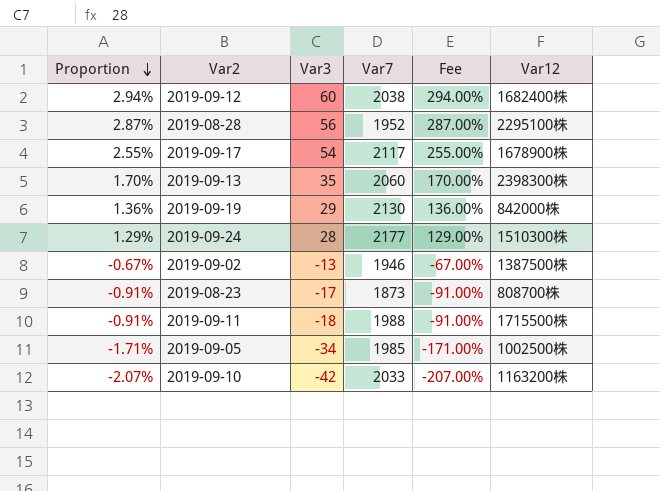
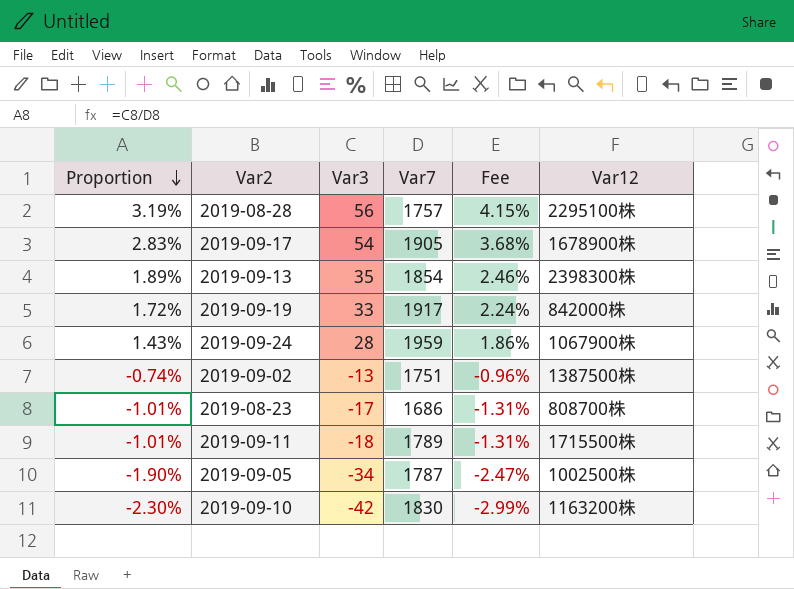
column Fee | formula: [Proportion] * 100 -> [Proportion] * 1.3
row 2019-09-12: 2.94% | 60 | 2038 | 294.00% | 1682400株 -> none
2019-08-28 | Proportion: 2.87% -> 3.19%
2019-08-28 | Var7: 1952 -> 1757
2019-09-17 | Proportion: 2.55% -> 2.83%
2019-09-17 | Var7: 2117 -> 1905
2019-09-13 | Proportion: 1.70% -> 1.89%
2019-09-13 | Var7: 2060 -> 1854
2019-09-19 | Proportion: 1.36% -> 1.72%
2019-09-19 | Var3: 29 -> 33
2019-09-19 | Var7: 2130 -> 1917
2019-09-24 | Proportion: 1.29% -> 1.43%
2019-09-24 | Var7: 2177 -> 1959
2019-09-24 | Var12: 1510300株 -> 1067900株
2019-09-02 | Proportion: -0.67% -> -0.74%
2019-09-02 | Var7: 1946 -> 1751
2019-08-23 | Proportion: -0.91% -> -1.01%
2019-08-23 | Var7: 1873 -> 1686
2019-09-11 | Proportion: -0.91% -> -1.01%
2019-09-11 | Var7: 1988 -> 1789
2019-09-05 | Proportion: -1.71% -> -1.90%
2019-09-05 | Var7: 1985 -> 1787
2019-09-10 | Proportion: -2.07% -> -2.30%
2019-09-10 | Var7: 2033 -> 1830

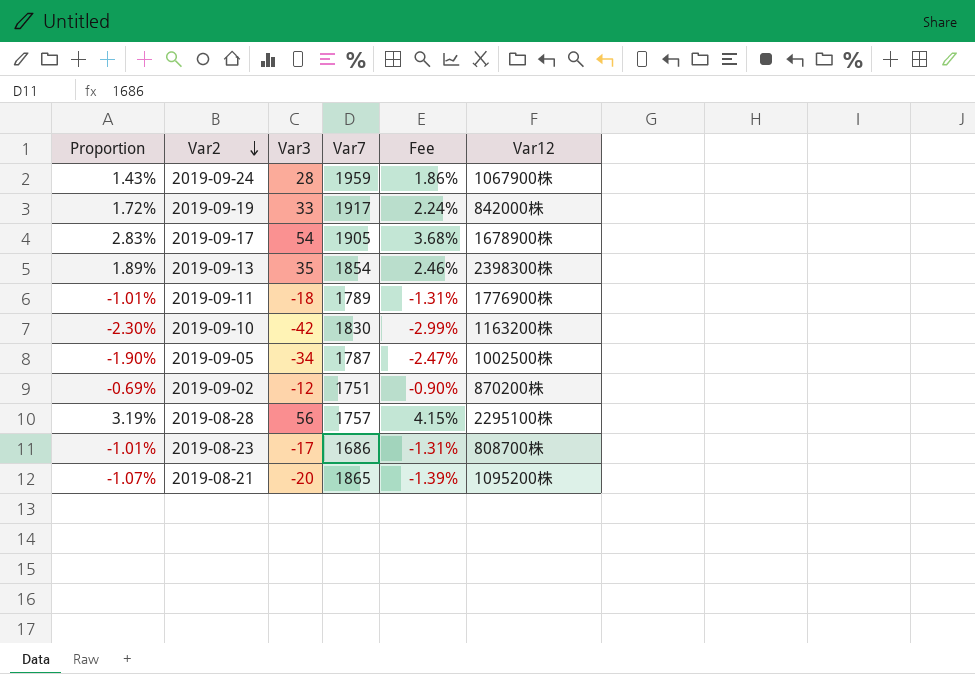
row order: Proportion descending -> Var2 descending
2019-09-11 | Var12: 1715500株 -> 1776900株
2019-09-02 | Proportion: -0.74% -> -0.69%
2019-09-02 | Var3: -13 -> -12
2019-09-02 | Fee: -0.96% -> -0.90%
2019-09-02 | Var12: 1387500株 -> 870200株
row 2019-08-21: none -> -1.07% | -20 | 1865 | -1.39% | 1095200株

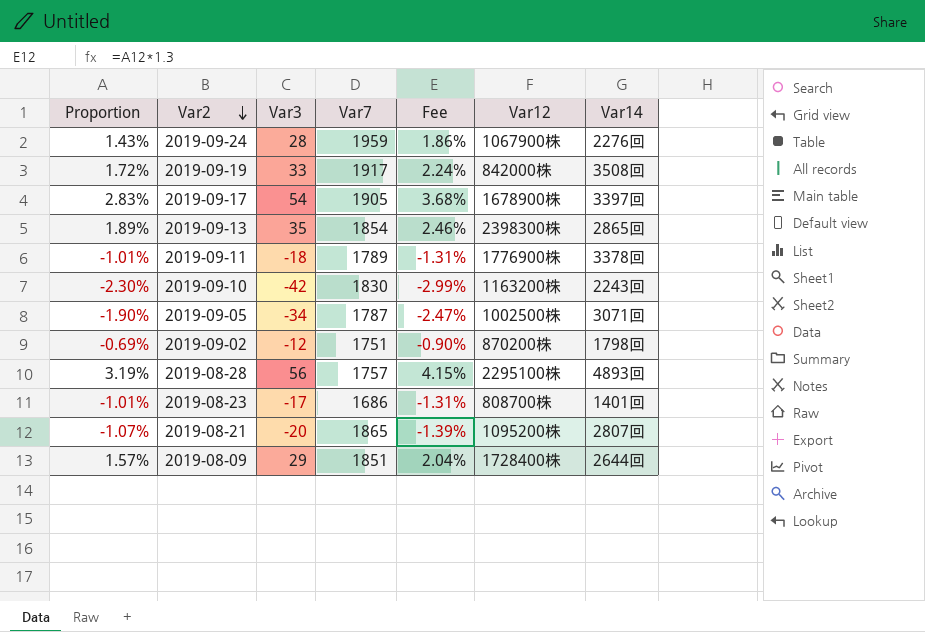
column Var14 | position: none -> 7
row 2019-08-09: none -> 1.57% | 29 | 1851 | 2.04% | 1728400株 | 2644回

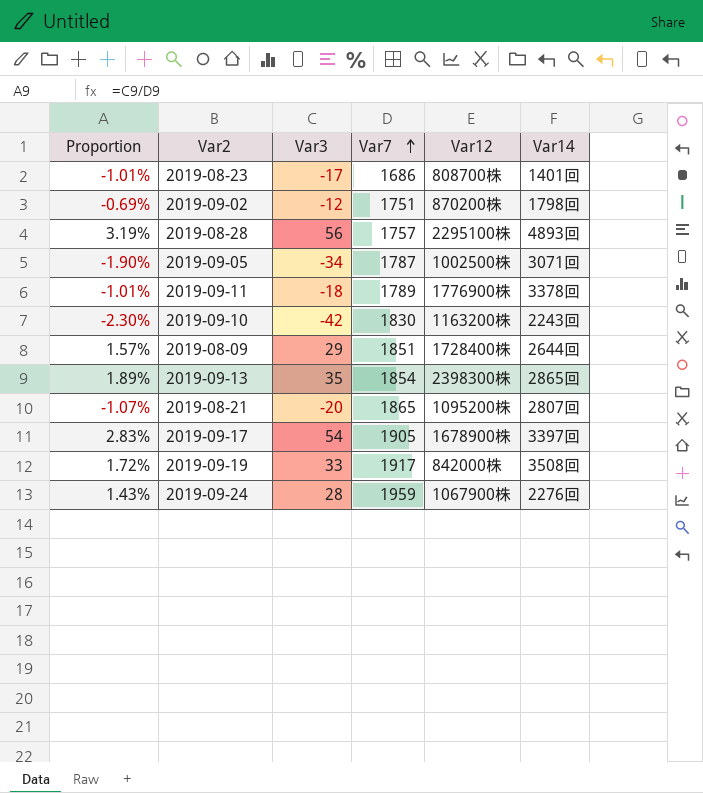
row order: Var2 descending -> Var7 ascending
column Fee | formula: [Proportion] * 1.3 -> none

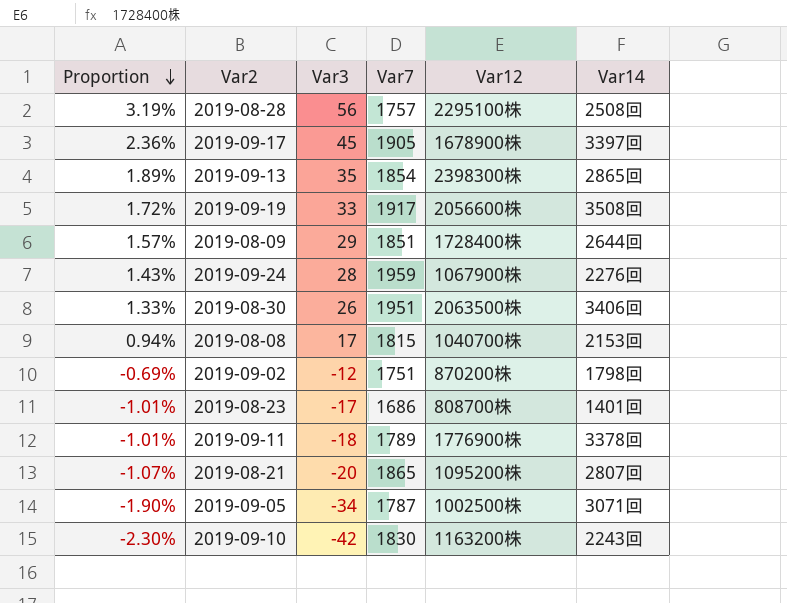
row order: Var7 ascending -> Proportion descending
2019-08-28 | Var14: 4893回 -> 2508回
2019-09-17 | Proportion: 2.83% -> 2.36%
2019-09-17 | Var3: 54 -> 45
2019-09-19 | Var12: 842000株 -> 2056600株
row 2019-08-30: none -> 1.33% | 26 | 1951 | 2063500株 | 3406回
row 2019-08-08: none -> 0.94% | 17 | 1815 | 1040700株 | 2153回

